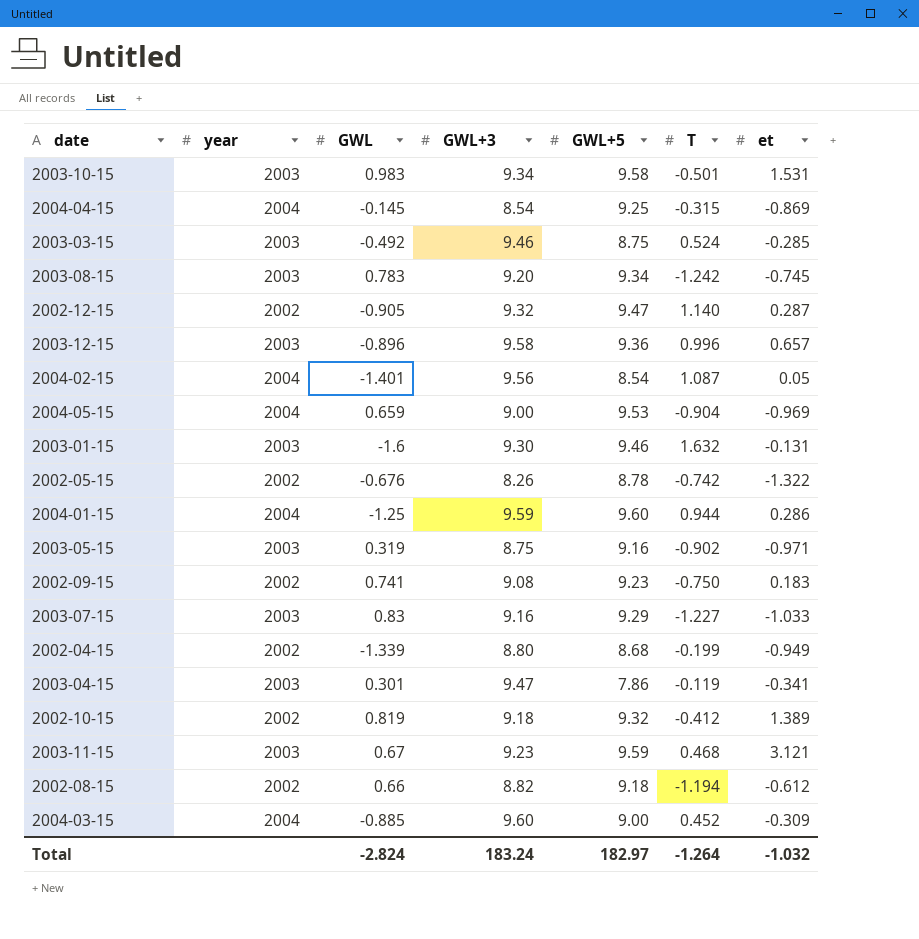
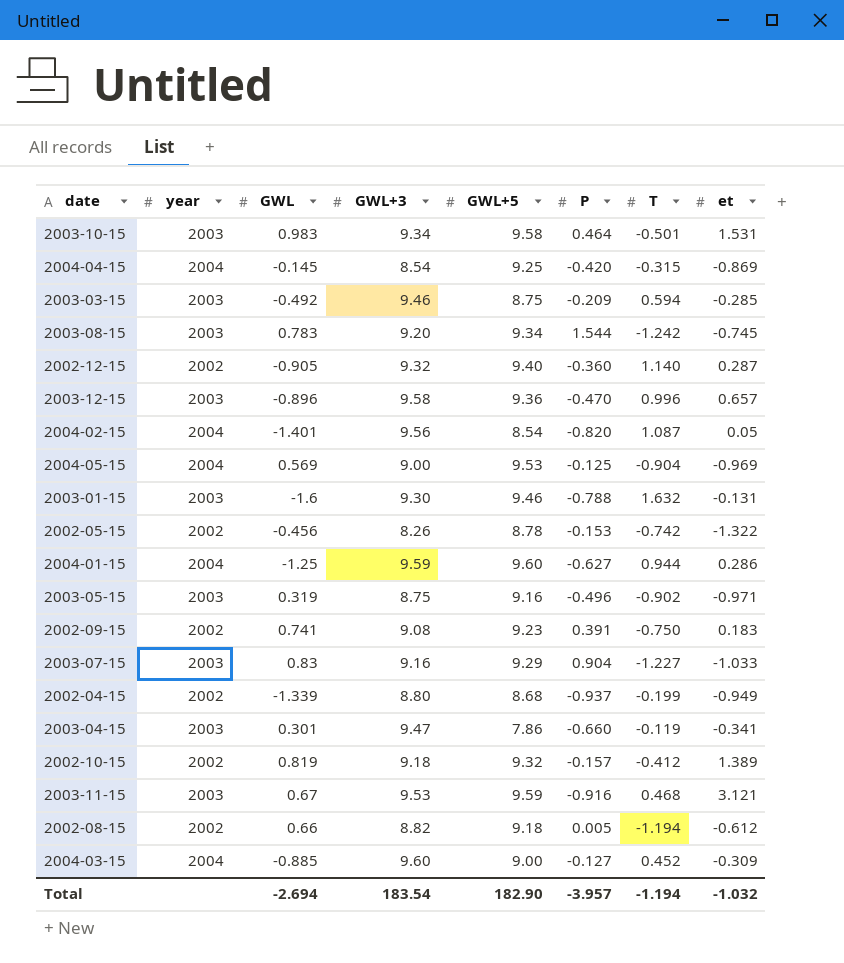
column P | position: none -> 6
2003-03-15 | T: 0.524 -> 0.594
2002-12-15 | GWL+5: 9.47 -> 9.40
2004-05-15 | GWL: 0.659 -> 0.569
2002-05-15 | GWL: -0.676 -> -0.456
2003-11-15 | GWL+3: 9.23 -> 9.53
Total | GWL: -2.824 -> -2.694
Total | GWL+3: 183.24 -> 183.54
Total | GWL+5: 182.97 -> 182.90
Total | T: -1.264 -> -1.194

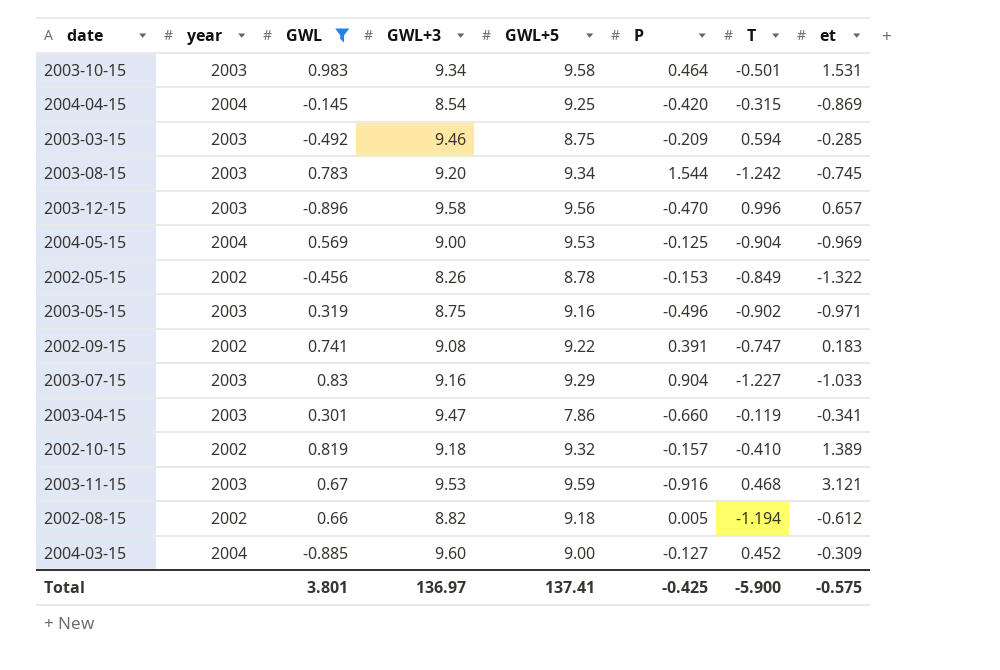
filter: none -> GWL >= -0.896
2003-12-15 | GWL+5: 9.36 -> 9.56
2002-05-15 | T: -0.742 -> -0.849
2002-09-15 | GWL+5: 9.23 -> 9.22
2002-09-15 | T: -0.750 -> -0.747
2002-10-15 | T: -0.412 -> -0.410
Total | GWL: -2.694 -> 3.801
Total | GWL+3: 183.54 -> 136.97
Total | GWL+5: 182.90 -> 137.41
Total | P: -3.957 -> -0.425
Total | T: -1.194 -> -5.900
Total | et: -1.032 -> -0.575

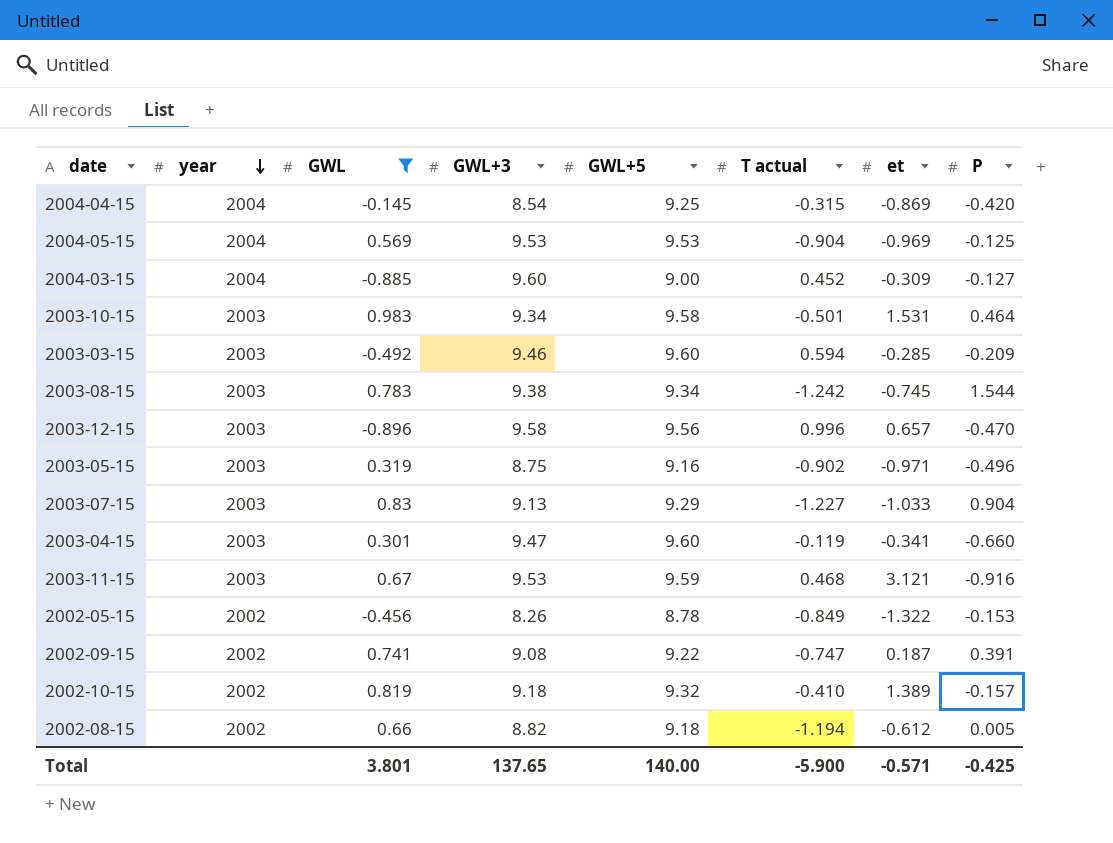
row order: none -> year descending
column name: T -> T actual
column P | position: 6 -> 8
2004-05-15 | GWL+3: 9.00 -> 9.53
2003-03-15 | GWL+5: 8.75 -> 9.60
2003-08-15 | GWL+3: 9.20 -> 9.38
2003-07-15 | GWL+3: 9.16 -> 9.13
2003-04-15 | GWL+5: 7.86 -> 9.60
2002-09-15 | et: 0.183 -> 0.187
Total | GWL+3: 136.97 -> 137.65
Total | GWL+5: 137.41 -> 140.00
Total | et: -0.575 -> -0.571

